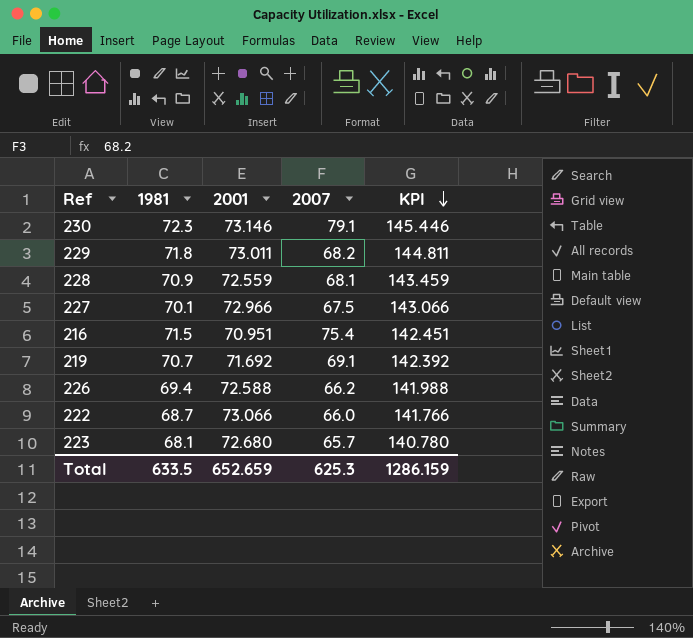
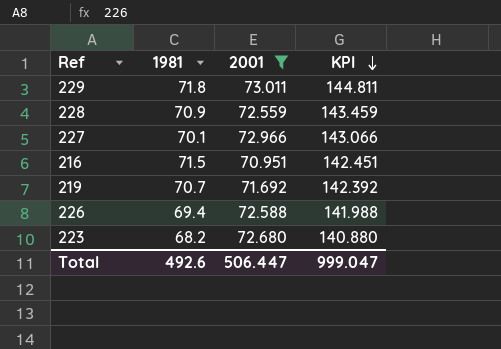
filter: none -> 2001 <= 73.011
column 2007 | position: 4 -> none
223 | 1981: 68.1 -> 68.2
223 | KPI: 140.780 -> 140.880
Total | 1981: 633.5 -> 492.6
Total | 2001: 652.659 -> 506.447
Total | KPI: 1286.159 -> 999.047

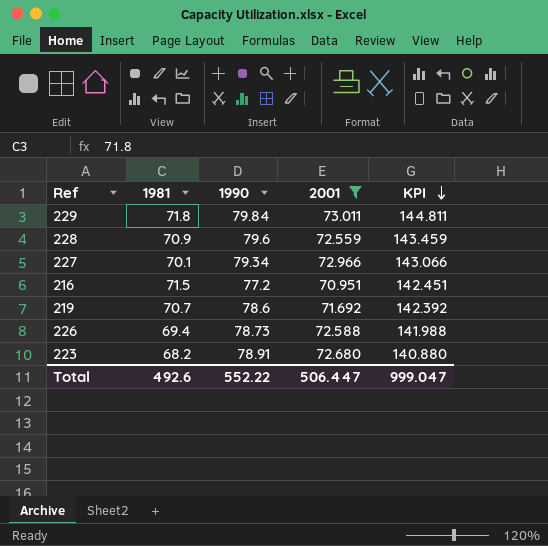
column 1990 | position: none -> 3

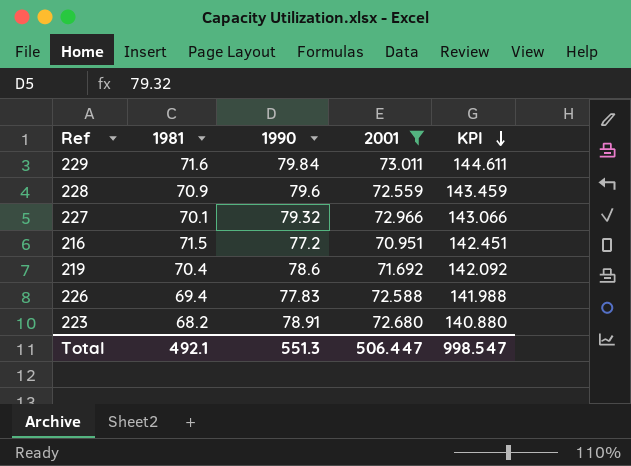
229 | 1981: 71.8 -> 71.6
229 | KPI: 144.811 -> 144.611
227 | 1990: 79.34 -> 79.32
219 | 1981: 70.7 -> 70.4
219 | KPI: 142.392 -> 142.092
226 | 1990: 78.73 -> 77.83
Total | 1981: 492.6 -> 492.1
Total | 1990: 552.22 -> 551.3
Total | KPI: 999.047 -> 998.547

